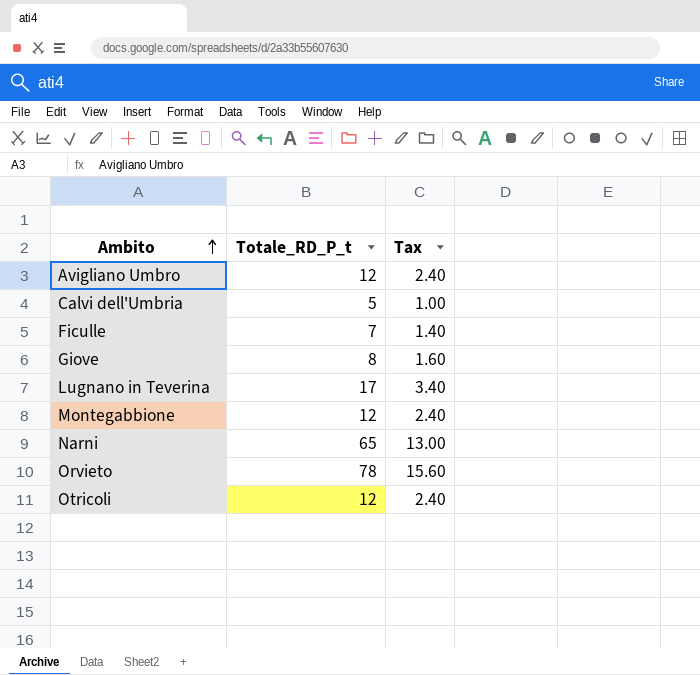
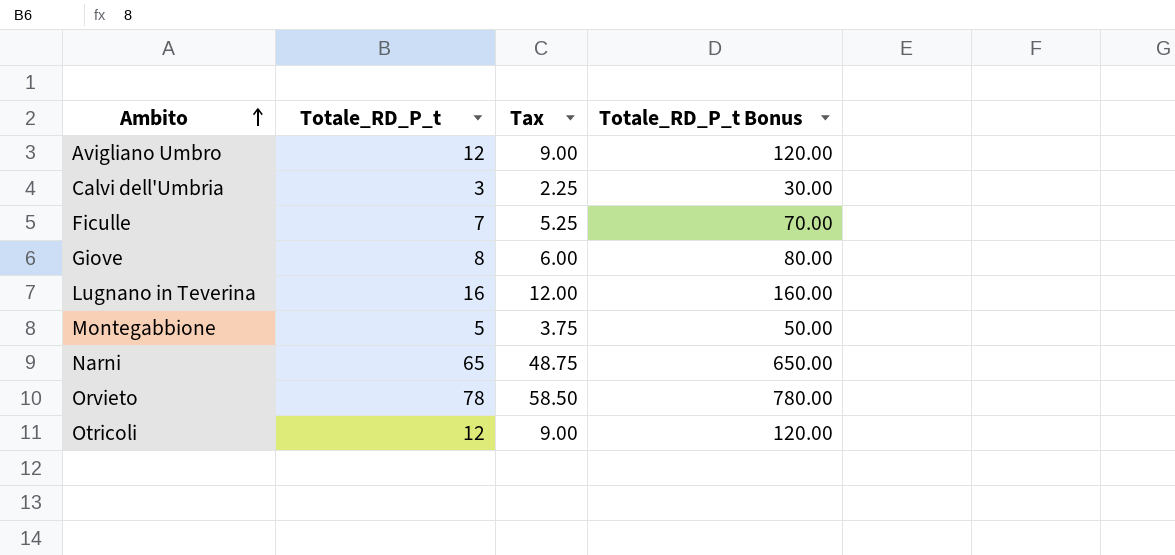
column Tax | formula: [Totale_RD_P_t] * 0.2 -> [Totale_RD_P_t] * 0.75
column Totale_RD_P_t Bonus | formula: none -> [Totale_RD_P_t] * 10
Calvi dell'Umbria | Totale_RD_P_t: 5 -> 3
Lugnano in Teverina | Totale_RD_P_t: 17 -> 16
Montegabbione | Totale_RD_P_t: 12 -> 5

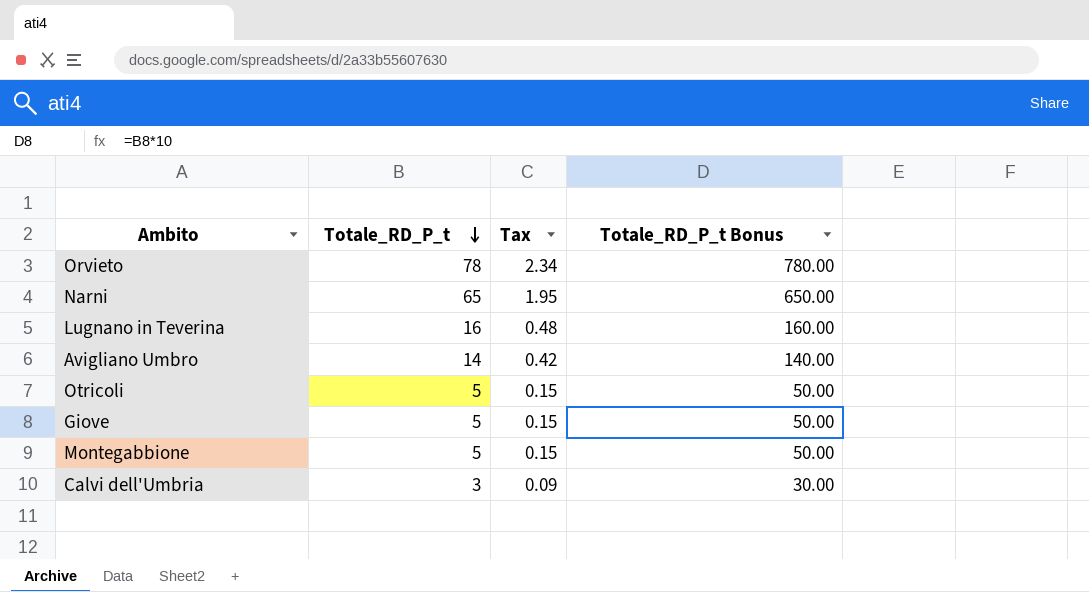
row order: Ambito ascending -> Totale_RD_P_t descending
column Tax | formula: [Totale_RD_P_t] * 0.75 -> [Totale_RD_P_t] * 0.03
row Ficulle: 7 | 5.25 | 70.00 -> none
Avigliano Umbro | Totale_RD_P_t: 12 -> 14
Avigliano Umbro | Totale_RD_P_t Bonus: 120.00 -> 140.00
Otricoli | Totale_RD_P_t: 12 -> 5
Otricoli | Totale_RD_P_t Bonus: 120.00 -> 50.00
Giove | Totale_RD_P_t: 8 -> 5
Giove | Totale_RD_P_t Bonus: 80.00 -> 50.00

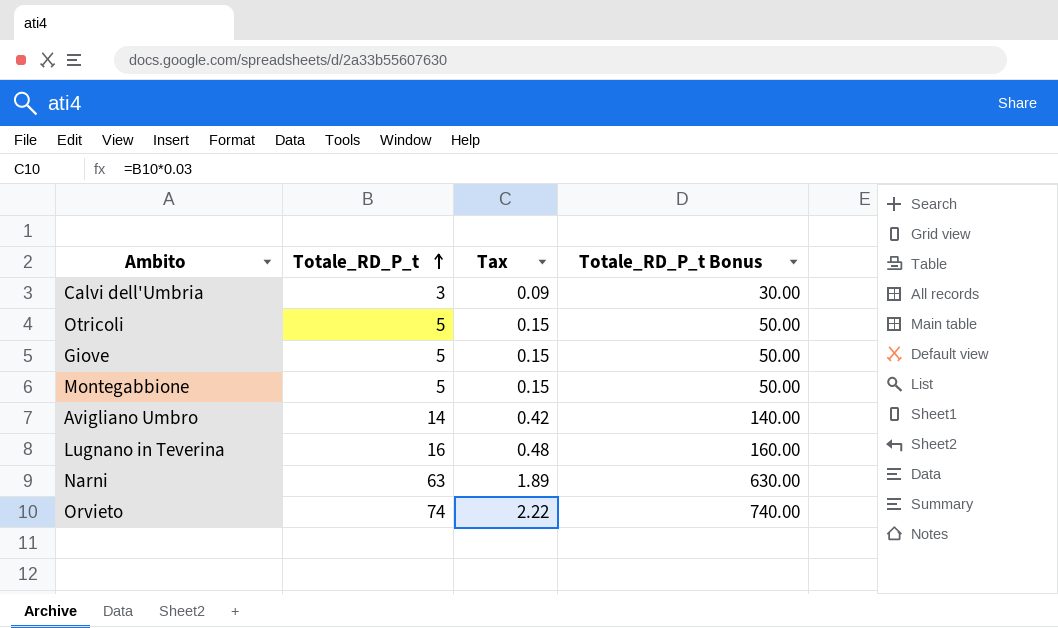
row order: Totale_RD_P_t descending -> Totale_RD_P_t ascending
Narni | Totale_RD_P_t: 65 -> 63
Narni | Tax: 1.95 -> 1.89
Narni | Totale_RD_P_t Bonus: 650.00 -> 630.00
Orvieto | Totale_RD_P_t: 78 -> 74
Orvieto | Tax: 2.34 -> 2.22
Orvieto | Totale_RD_P_t Bonus: 780.00 -> 740.00

